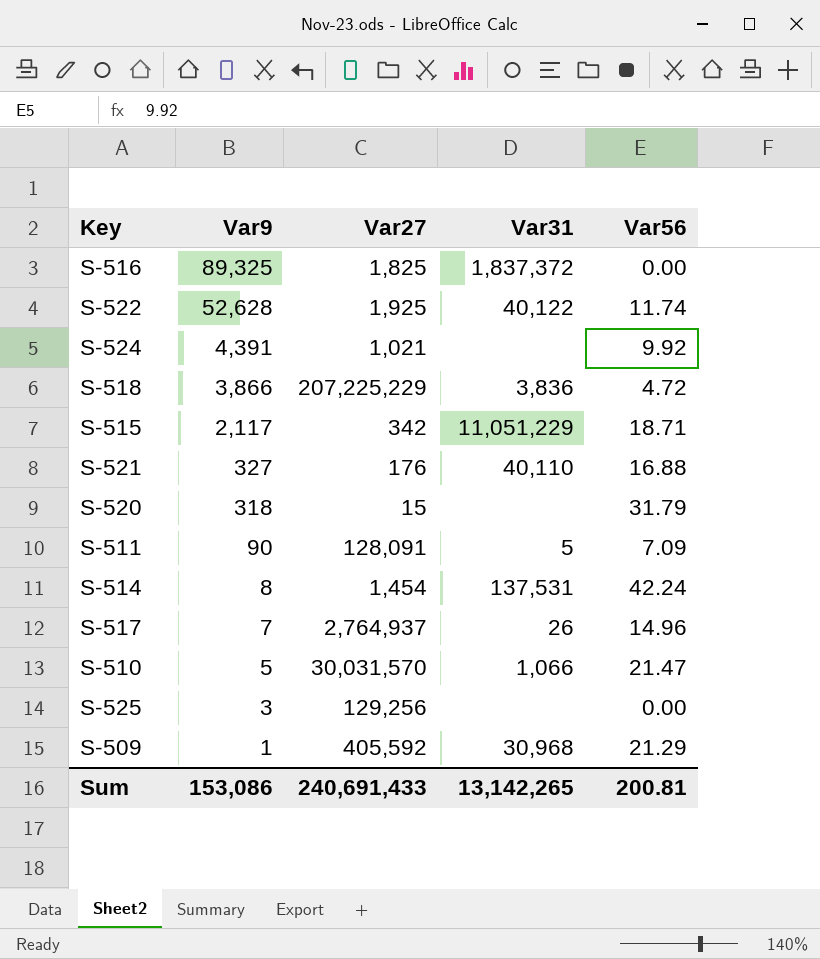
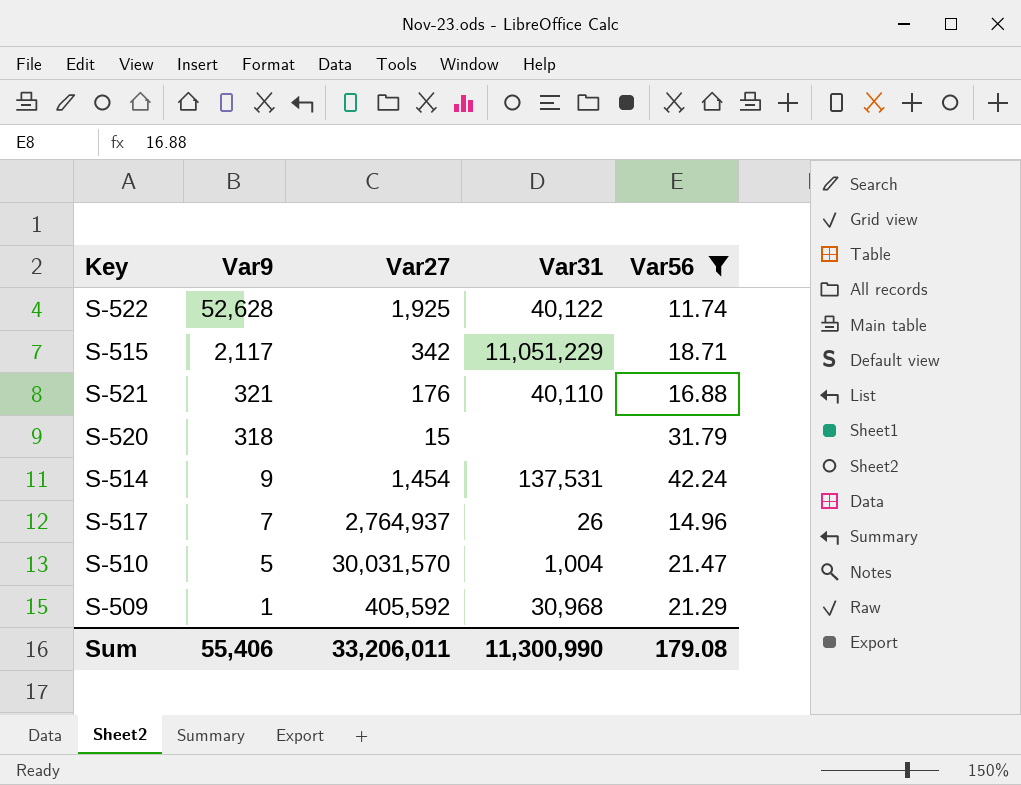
filter: none -> Var56 >= 11.74
S-521 | Var9: 327 -> 321
S-514 | Var9: 8 -> 9
S-510 | Var31: 1,066 -> 1,004
Sum | Var9: 153,086 -> 55,406
Sum | Var27: 240,691,433 -> 33,206,011
Sum | Var31: 13,142,265 -> 11,300,990
Sum | Var56: 200.81 -> 179.08

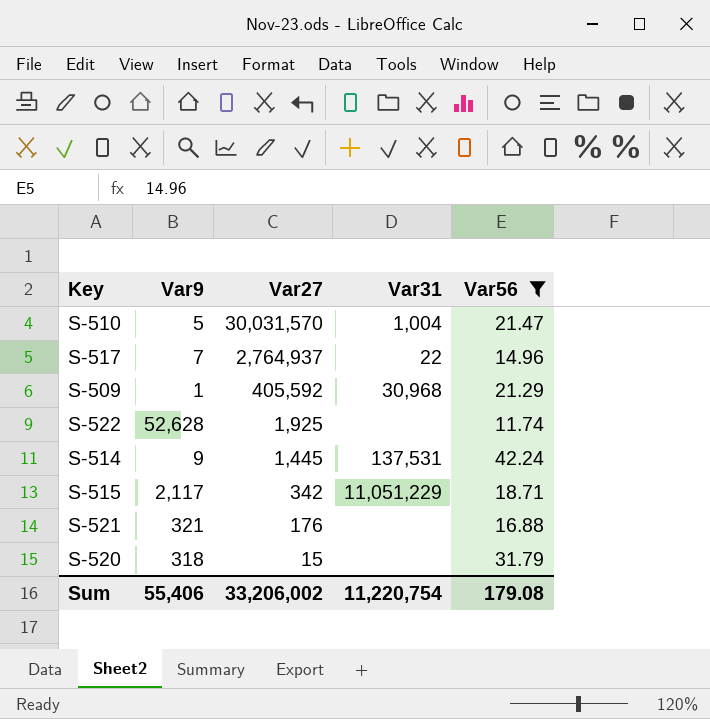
row order: Var9 descending -> Var27 descending
S-517 | Var31: 26 -> 22
S-522 | Var31: 40,122 -> none
S-514 | Var27: 1,454 -> 1,445
S-521 | Var31: 40,110 -> none
Sum | Var27: 33,206,011 -> 33,206,002
Sum | Var31: 11,300,990 -> 11,220,754

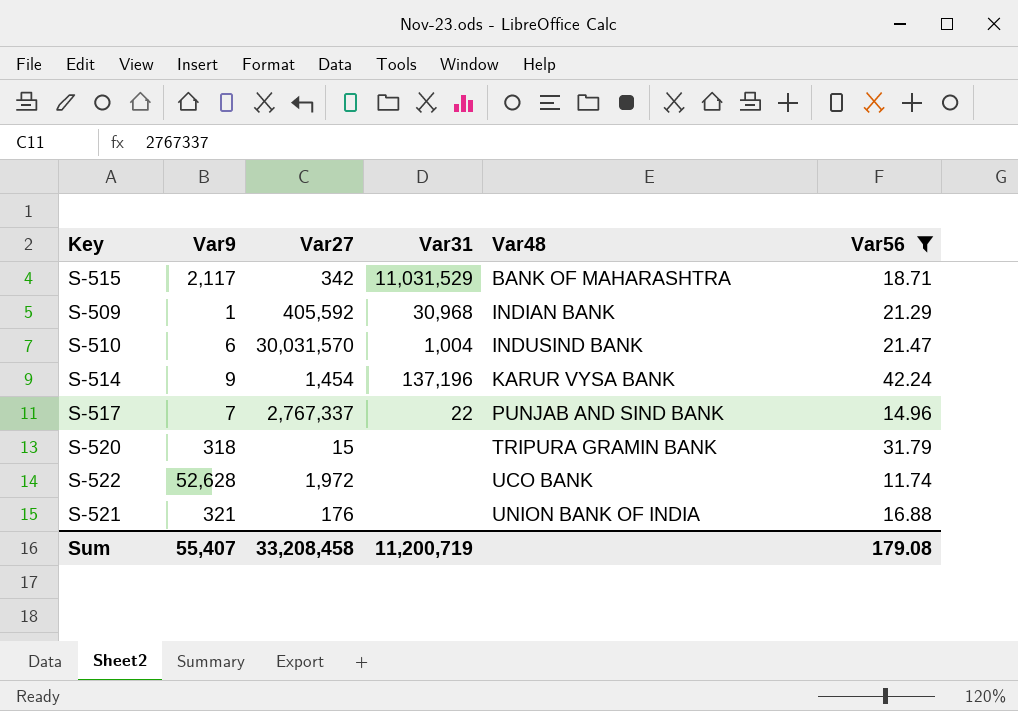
row order: Var27 descending -> Var48 ascending
column Var48 | position: none -> 5
S-515 | Var31: 11,051,229 -> 11,031,529
S-510 | Var9: 5 -> 6
S-514 | Var27: 1,445 -> 1,454
S-514 | Var31: 137,531 -> 137,196
S-517 | Var27: 2,764,937 -> 2,767,337
S-522 | Var27: 1,925 -> 1,972
Sum | Var9: 55,406 -> 55,407
Sum | Var27: 33,206,002 -> 33,208,458
Sum | Var31: 11,220,754 -> 11,200,719

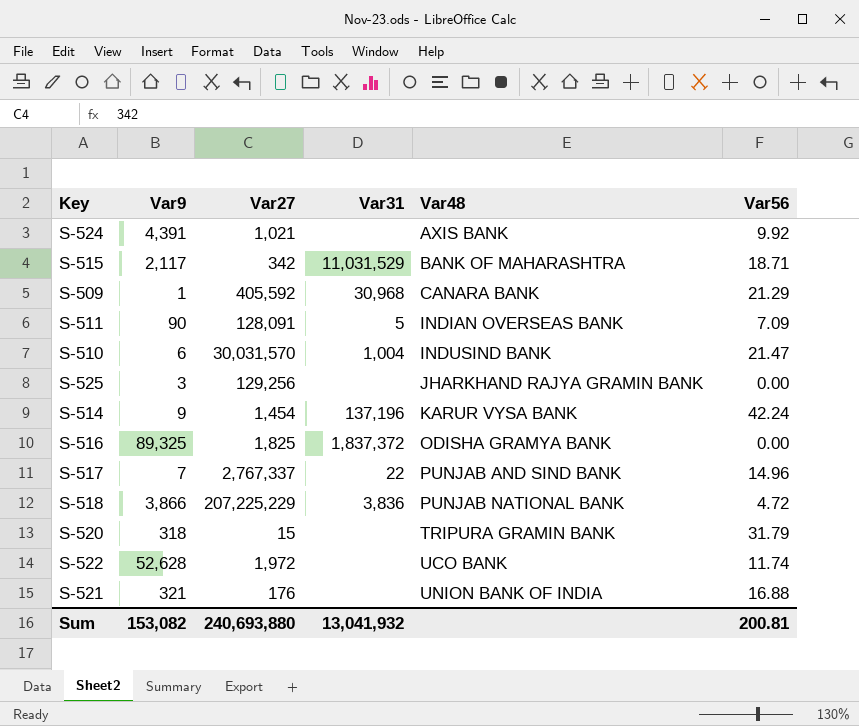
filter: Var56 >= 11.74 -> none
S-509 | Var48: INDIAN BANK -> CANARA BANK
Sum | Var9: 55,407 -> 153,082
Sum | Var27: 33,208,458 -> 240,693,880
Sum | Var31: 11,200,719 -> 13,041,932
Sum | Var56: 179.08 -> 200.81

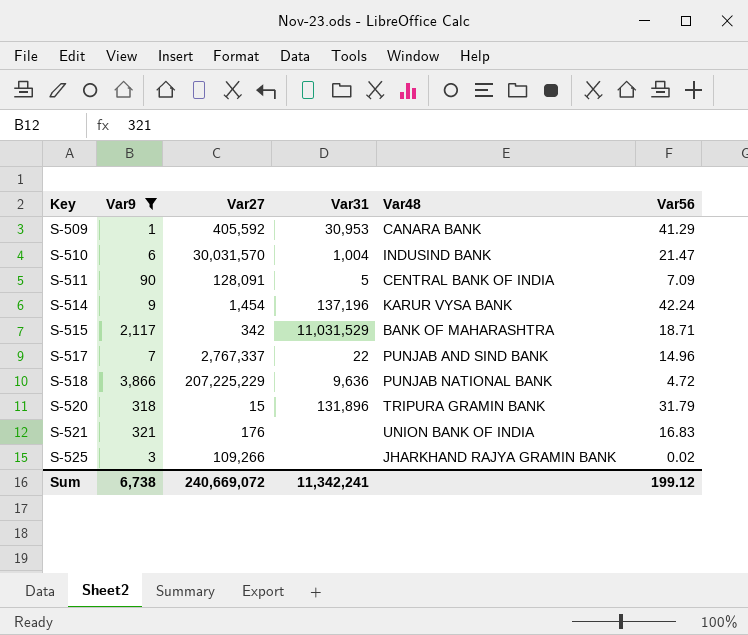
filter: none -> Var9 <= 3,866
row order: Var48 ascending -> Key ascending
S-509 | Var31: 30,968 -> 30,953
S-509 | Var56: 21.29 -> 41.29
S-511 | Var48: INDIAN OVERSEAS BANK -> CENTRAL BANK OF INDIA
S-518 | Var31: 3,836 -> 9,636
S-520 | Var31: none -> 131,896
S-521 | Var56: 16.88 -> 16.83
S-525 | Var27: 129,256 -> 109,266
S-525 | Var56: 0.00 -> 0.02
Sum | Var9: 153,082 -> 6,738
Sum | Var27: 240,693,880 -> 240,669,072
Sum | Var31: 13,041,932 -> 11,342,241
Sum | Var56: 200.81 -> 199.12

